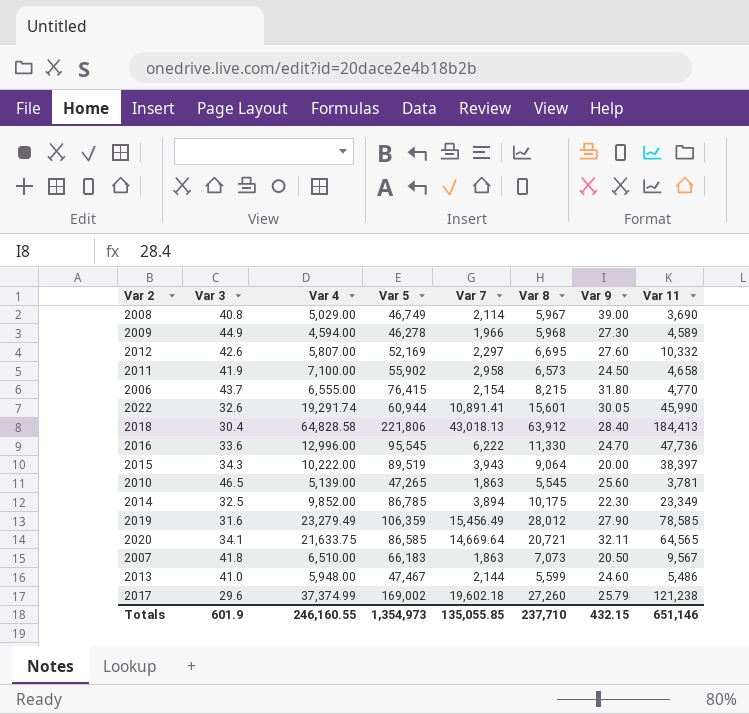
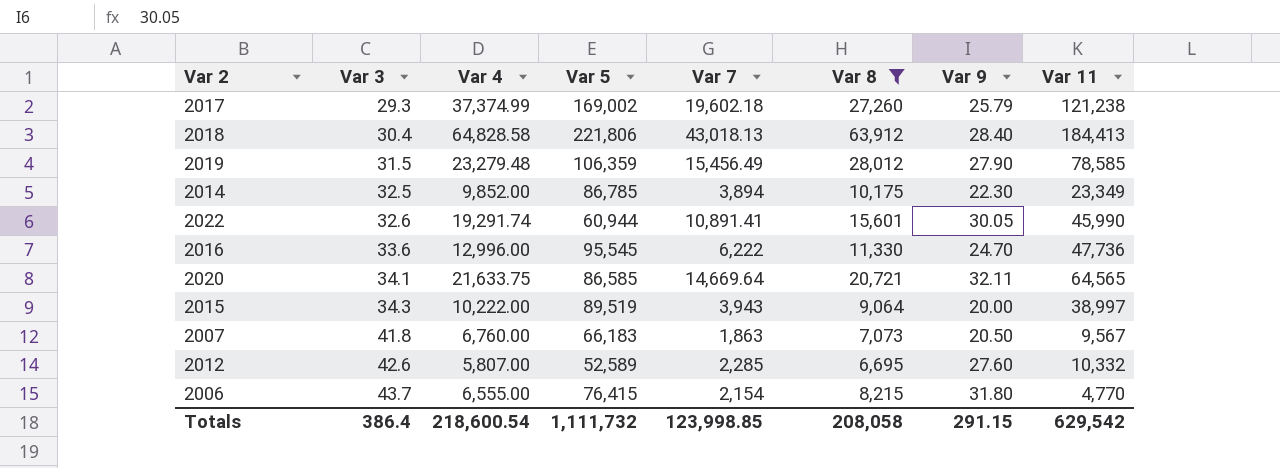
filter: none -> Var 8 >= 6,695
row order: none -> Var 3 ascending
2017 | Var 3: 29.6 -> 29.3
2019 | Var 3: 31.6 -> 31.5
2019 | Var 4: 23,279.49 -> 23,279.48
2015 | Var 11: 38,397 -> 38,997
2007 | Var 4: 6,510.00 -> 6,760.00
2012 | Var 5: 52,169 -> 52,589
2012 | Var 7: 2,297 -> 2,285
Totals | Var 3: 601.9 -> 386.4
Totals | Var 4: 246,160.55 -> 218,600.54
Totals | Var 5: 1,354,973 -> 1,111,732
Totals | Var 7: 135,055.85 -> 123,998.85
Totals | Var 8: 237,710 -> 208,058
Totals | Var 9: 432.15 -> 291.15
Totals | Var 11: 651,146 -> 629,542

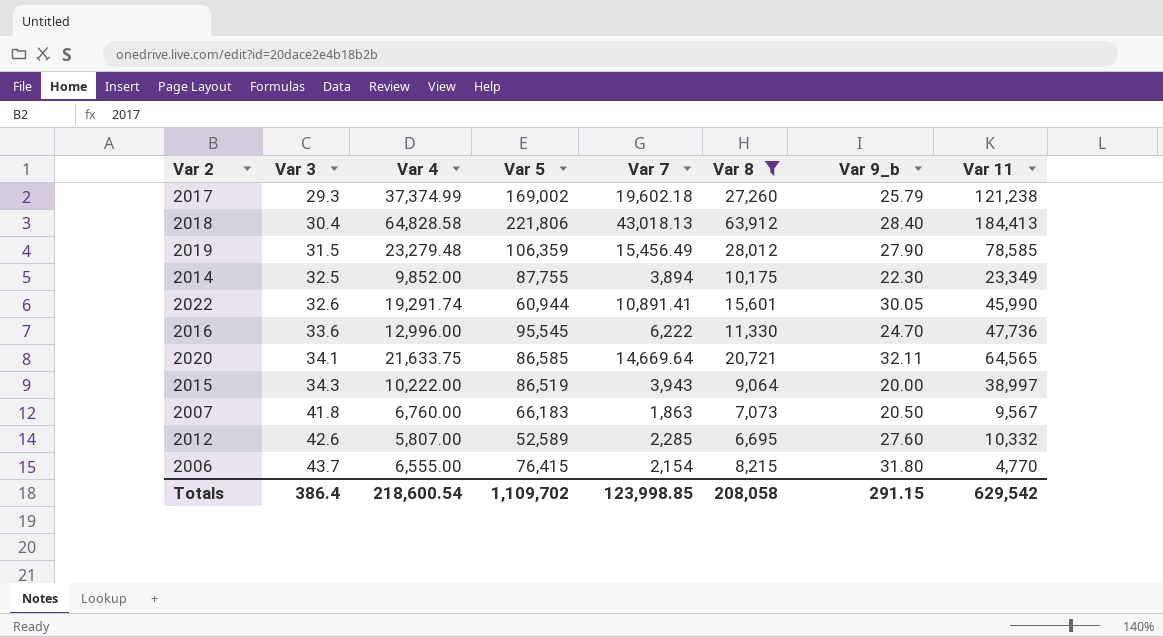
column name: Var 9 -> Var 9_b
2014 | Var 5: 86,785 -> 87,755
2015 | Var 5: 89,519 -> 86,519
Totals | Var 5: 1,111,732 -> 1,109,702

